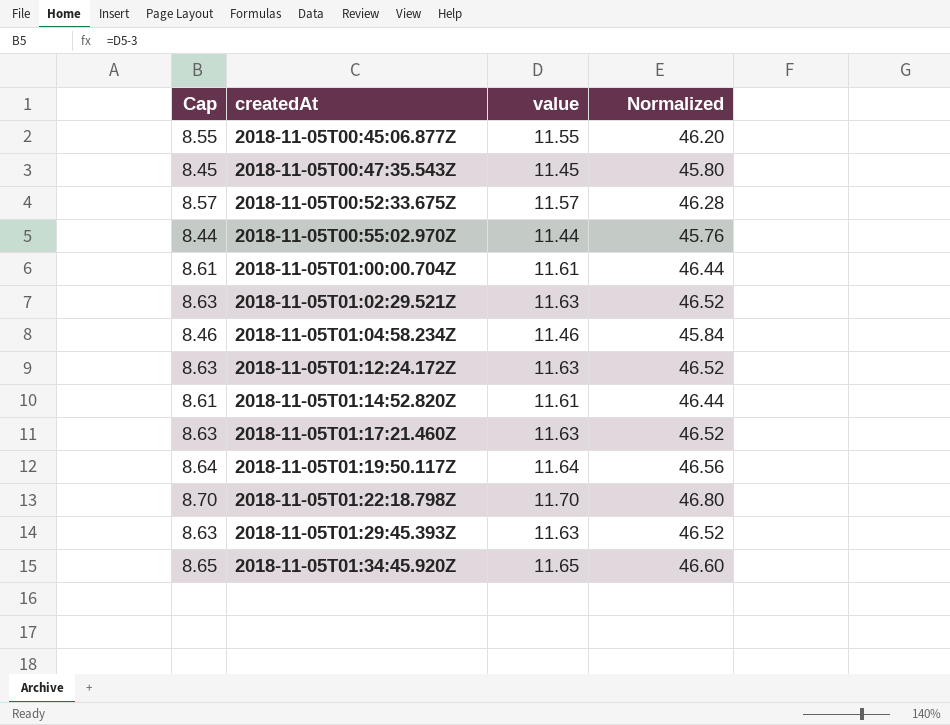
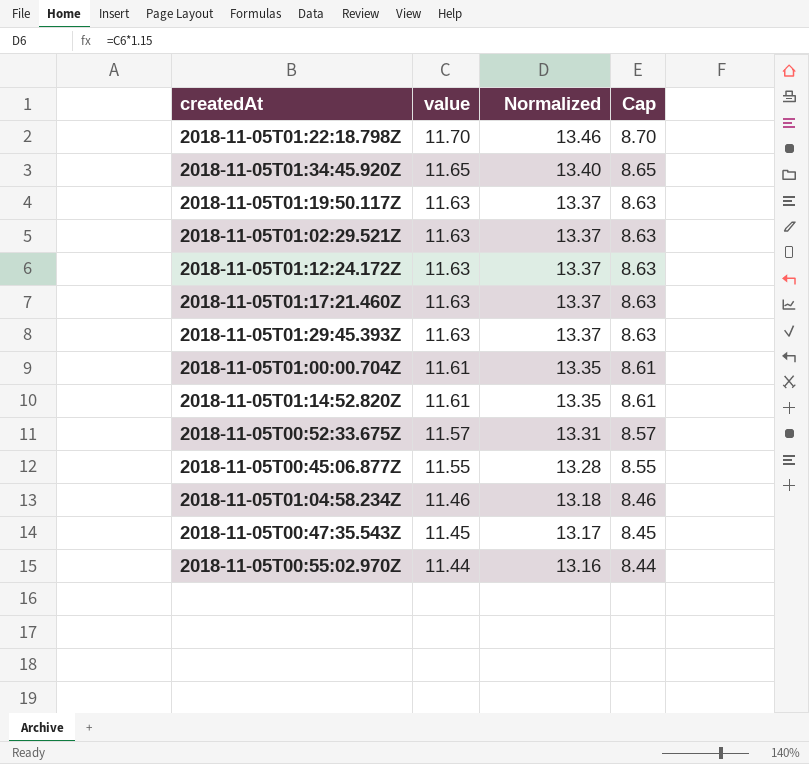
row order: createdAt ascending -> value descending
column Normalized | formula: [value] * 4 -> [value] * 1.15
column Cap | position: 1 -> 4
2018-11-05T01:19:50.117Z | value: 11.64 -> 11.63
2018-11-05T01:19:50.117Z | Cap: 8.64 -> 8.63

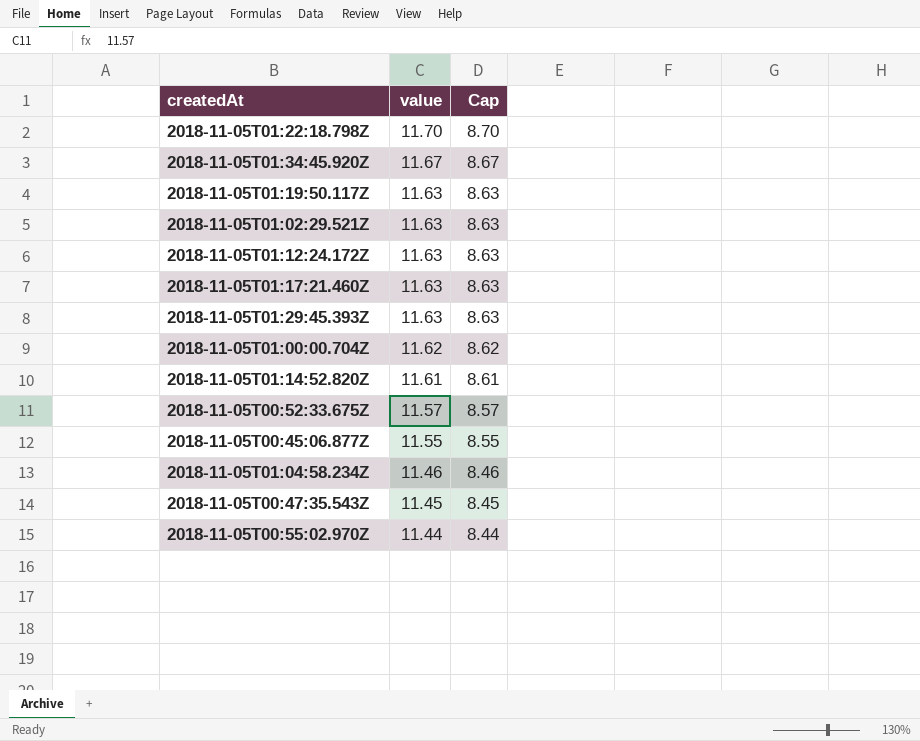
column Normalized | formula: [value] * 1.15 -> none
2018-11-05T01:34:45.920Z | value: 11.65 -> 11.67
2018-11-05T01:34:45.920Z | Cap: 8.65 -> 8.67
2018-11-05T01:00:00.704Z | value: 11.61 -> 11.62
2018-11-05T01:00:00.704Z | Cap: 8.61 -> 8.62

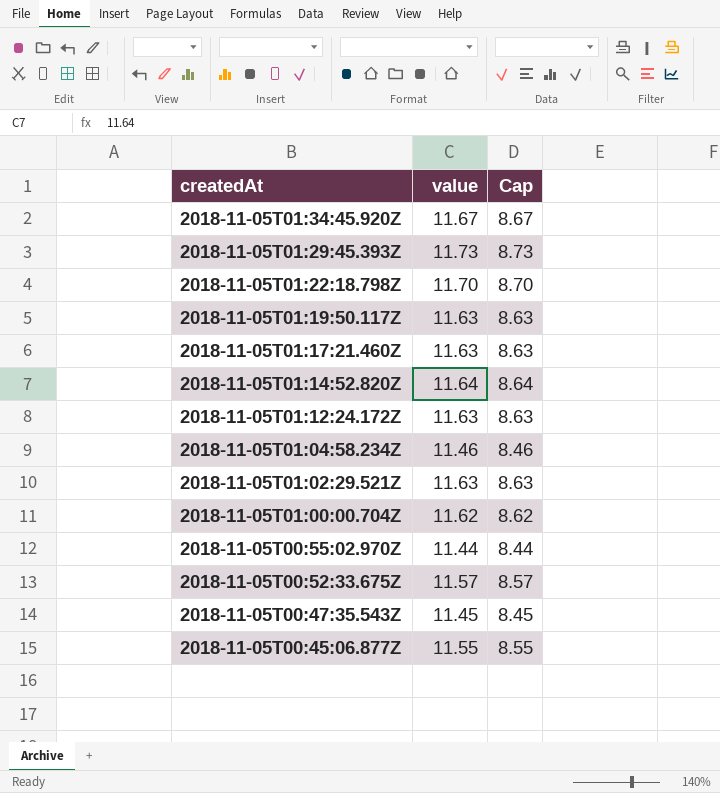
row order: value descending -> createdAt descending
2018-11-05T01:29:45.393Z | value: 11.63 -> 11.73
2018-11-05T01:29:45.393Z | Cap: 8.63 -> 8.73
2018-11-05T01:14:52.820Z | value: 11.61 -> 11.64
2018-11-05T01:14:52.820Z | Cap: 8.61 -> 8.64

